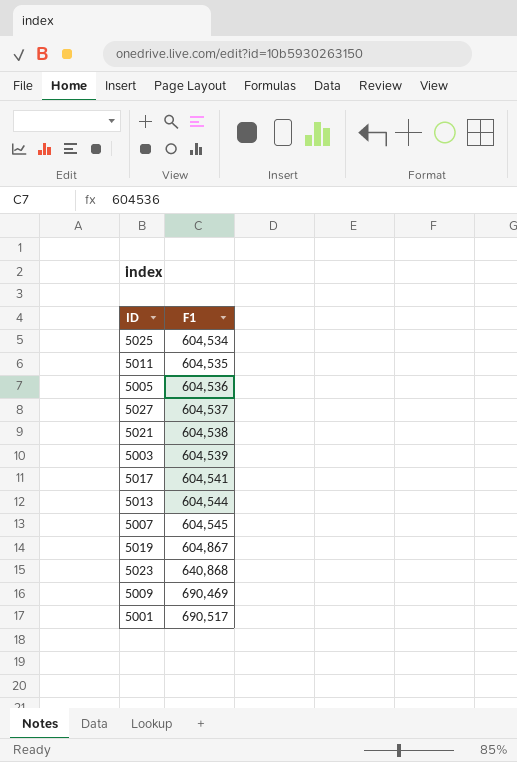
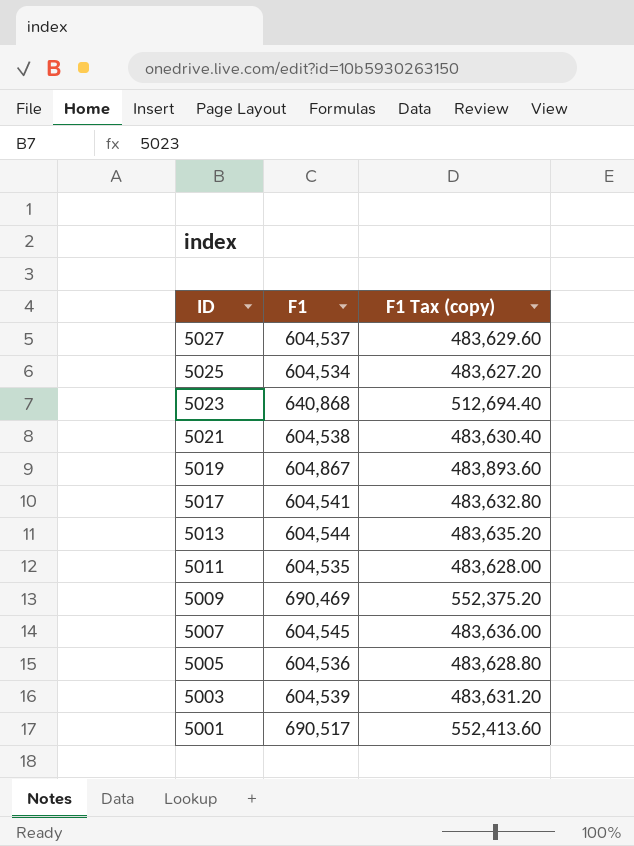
row order: F1 ascending -> ID descending
column F1 Tax (copy) | formula: none -> [F1] * 0.8

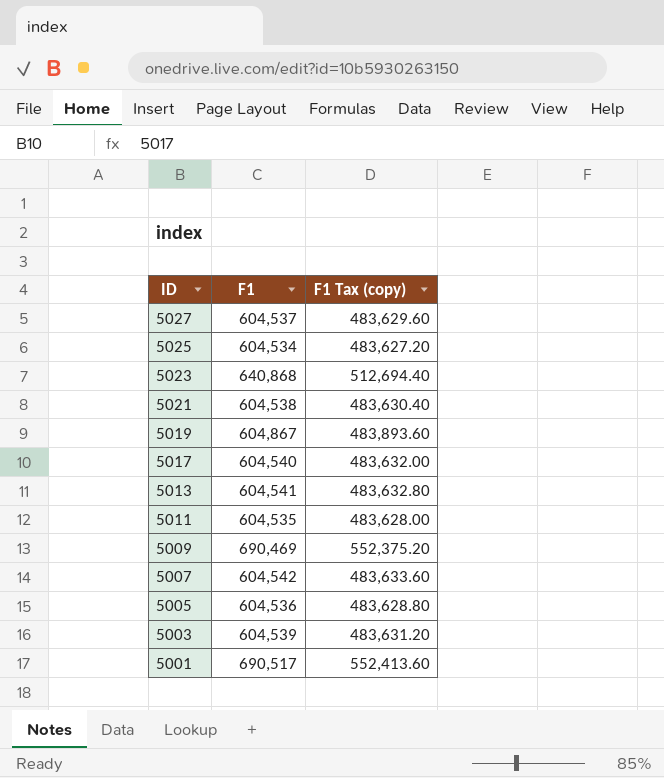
5017 | F1: 604,541 -> 604,540
5017 | F1 Tax (copy): 483,632.80 -> 483,632.00
5013 | F1: 604,544 -> 604,541
5013 | F1 Tax (copy): 483,635.20 -> 483,632.80
5007 | F1: 604,545 -> 604,542
5007 | F1 Tax (copy): 483,636.00 -> 483,633.60

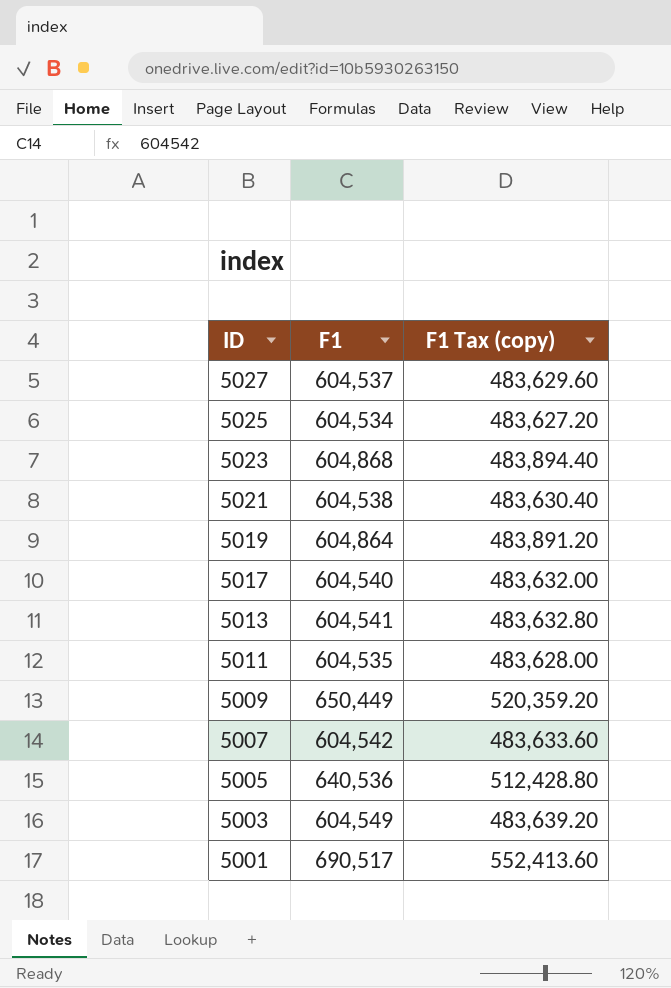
5023 | F1: 640,868 -> 604,868
5023 | F1 Tax (copy): 512,694.40 -> 483,894.40
5019 | F1: 604,867 -> 604,864
5019 | F1 Tax (copy): 483,893.60 -> 483,891.20
5009 | F1: 690,469 -> 650,449
5009 | F1 Tax (copy): 552,375.20 -> 520,359.20
5005 | F1: 604,536 -> 640,536
5005 | F1 Tax (copy): 483,628.80 -> 512,428.80
5003 | F1: 604,539 -> 604,549
5003 | F1 Tax (copy): 483,631.20 -> 483,639.20

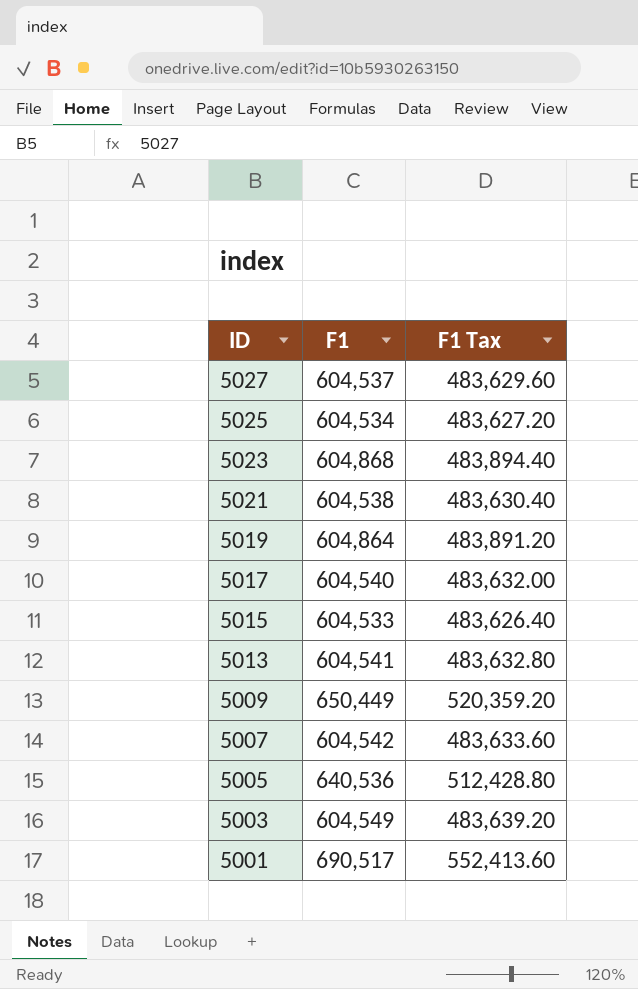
column name: F1 Tax (copy) -> F1 Tax
row 5011: 604,535 | 483,628.00 -> none
row 5015: none -> 604,533 | 483,626.40

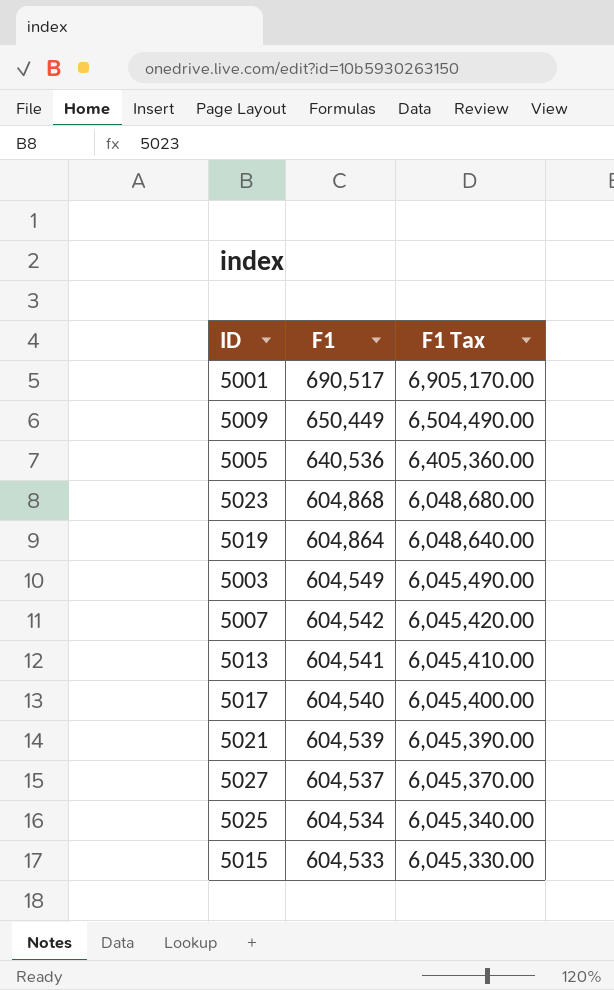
row order: ID descending -> F1 descending
column F1 Tax | formula: [F1] * 0.8 -> [F1] * 10
5021 | F1: 604,538 -> 604,539

